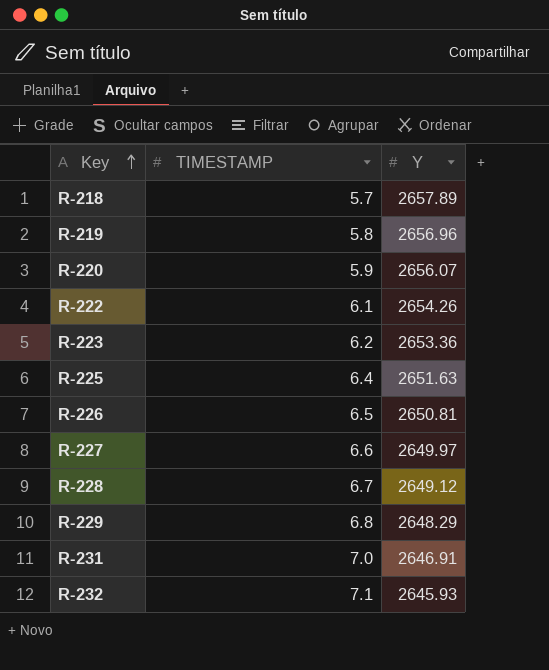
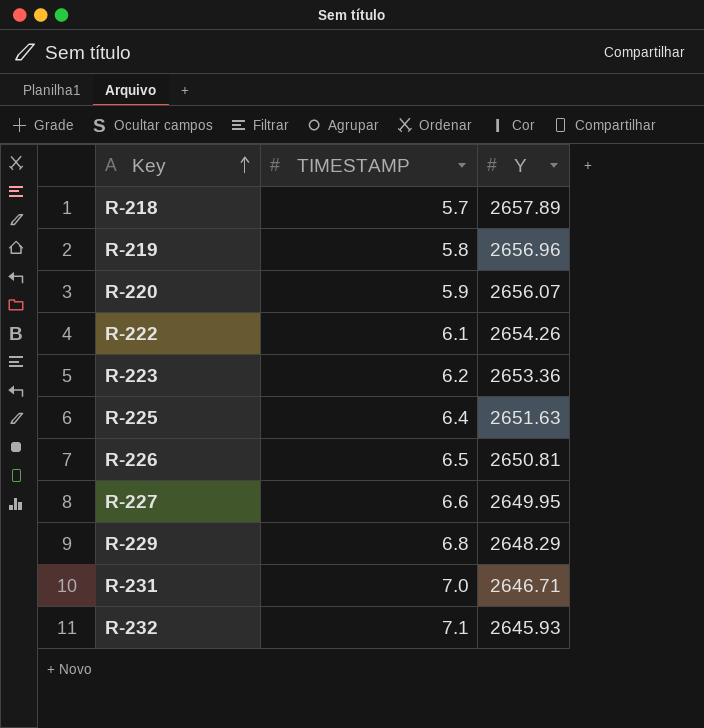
row R-228: 6.7 | 2649.12 -> none
R-227 | Y: 2649.97 -> 2649.95
R-231 | Y: 2646.91 -> 2646.71

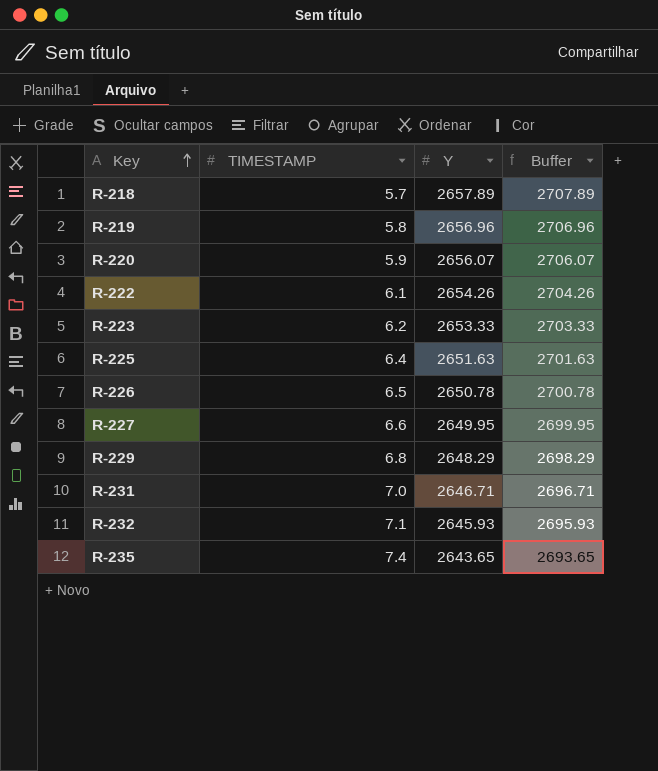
column Buffer | formula: none -> [Y] + 50
R-223 | Y: 2653.36 -> 2653.33
R-226 | Y: 2650.81 -> 2650.78
row R-235: none -> 7.4 | 2643.65 | 2693.65

